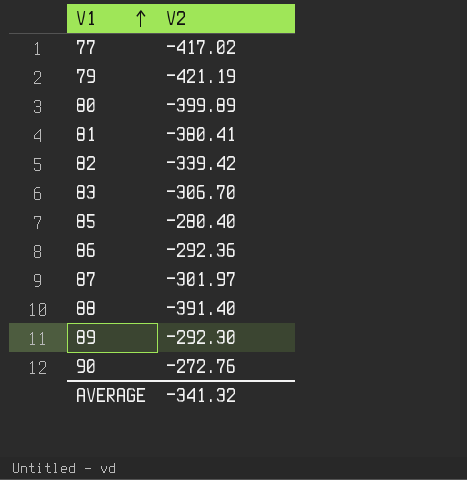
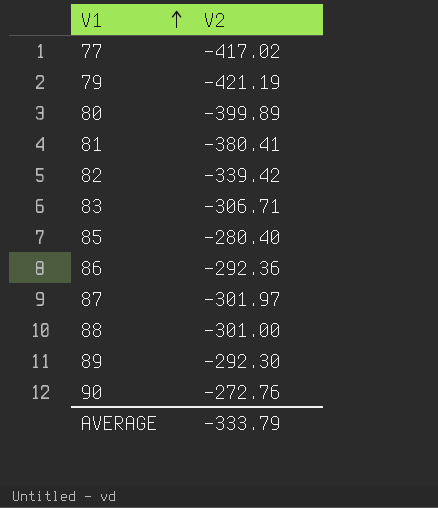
83 | V2: -306.70 -> -306.71
88 | V2: -391.40 -> -301.00
AVERAGE | V2: -341.32 -> -333.79

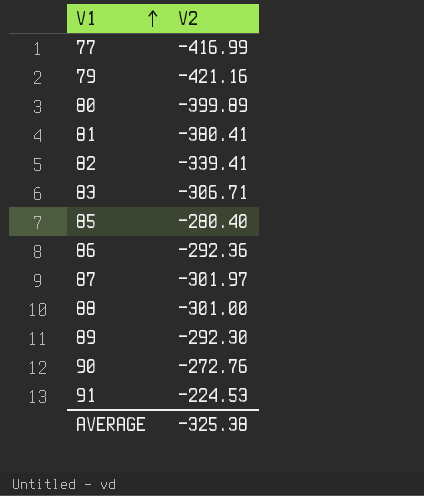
77 | V2: -417.02 -> -416.99
79 | V2: -421.19 -> -421.16
82 | V2: -339.42 -> -339.41
row 91: none -> -224.53
AVERAGE | V2: -333.79 -> -325.38

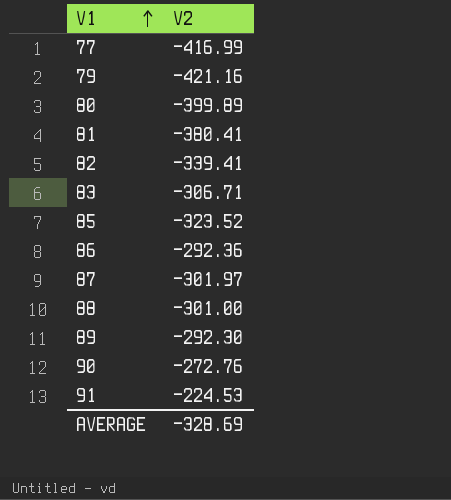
85 | V2: -280.40 -> -323.52
AVERAGE | V2: -325.38 -> -328.69

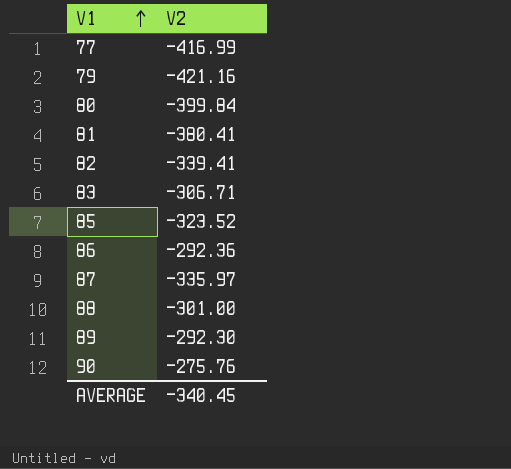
row 91: -224.53 -> none
80 | V2: -399.89 -> -399.84
87 | V2: -301.97 -> -335.97
90 | V2: -272.76 -> -275.76
AVERAGE | V2: -328.69 -> -340.45

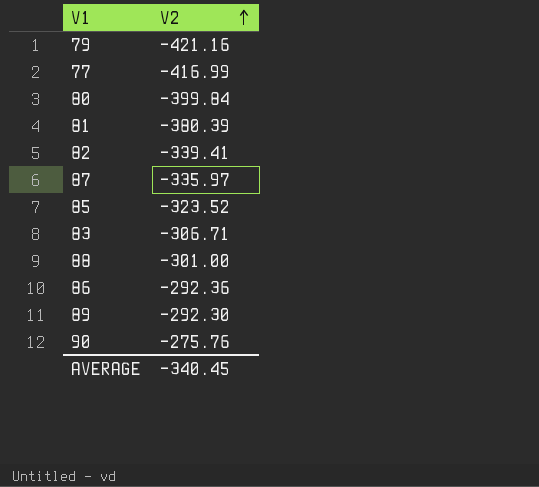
row order: V1 ascending -> V2 ascending
81 | V2: -380.41 -> -380.39

